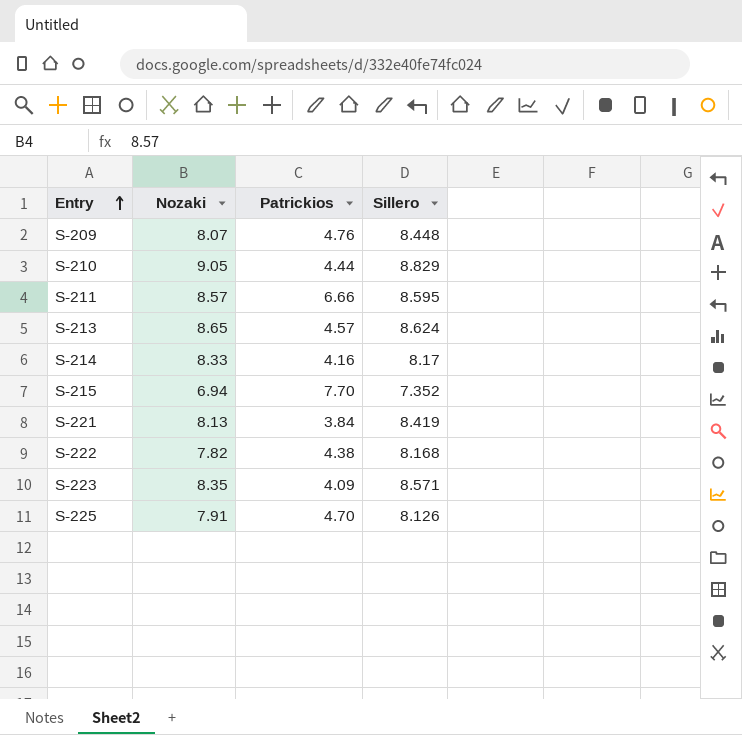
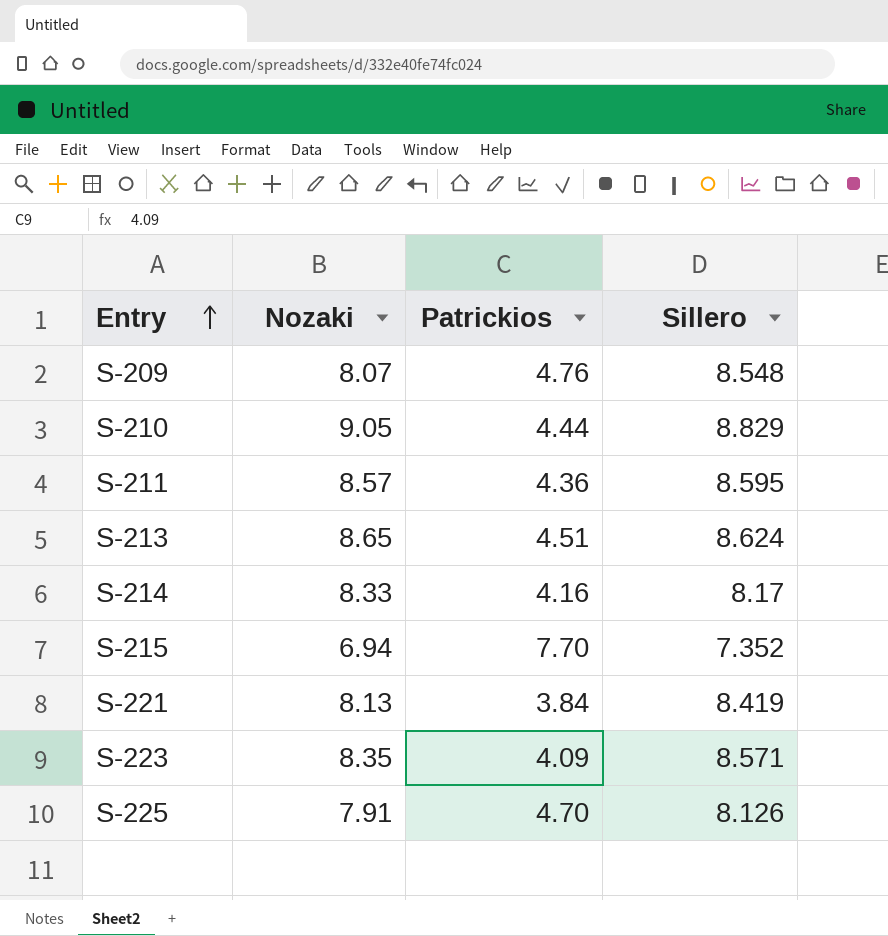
row S-222: 7.82 | 4.38 | 8.168 -> none
S-209 | Sillero: 8.448 -> 8.548
S-211 | Patrickios: 6.66 -> 4.36
S-213 | Patrickios: 4.57 -> 4.51

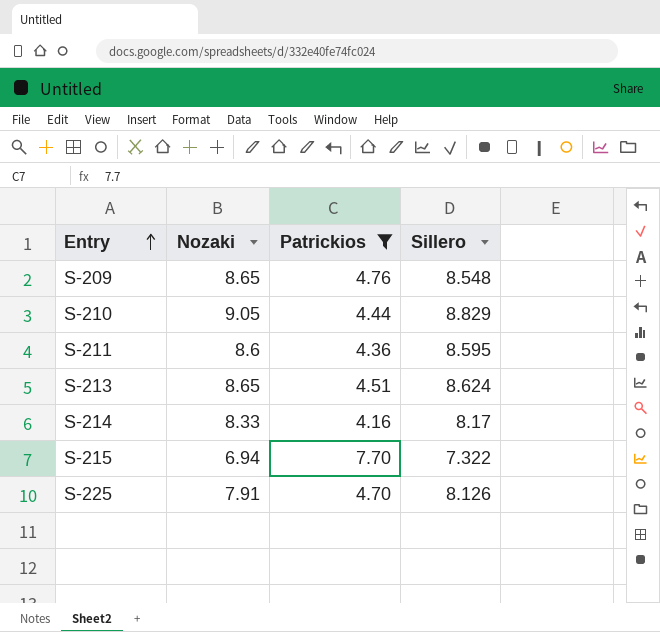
filter: none -> Patrickios >= 4.16
S-209 | Nozaki: 8.07 -> 8.65
S-211 | Nozaki: 8.57 -> 8.6
S-215 | Sillero: 7.352 -> 7.322

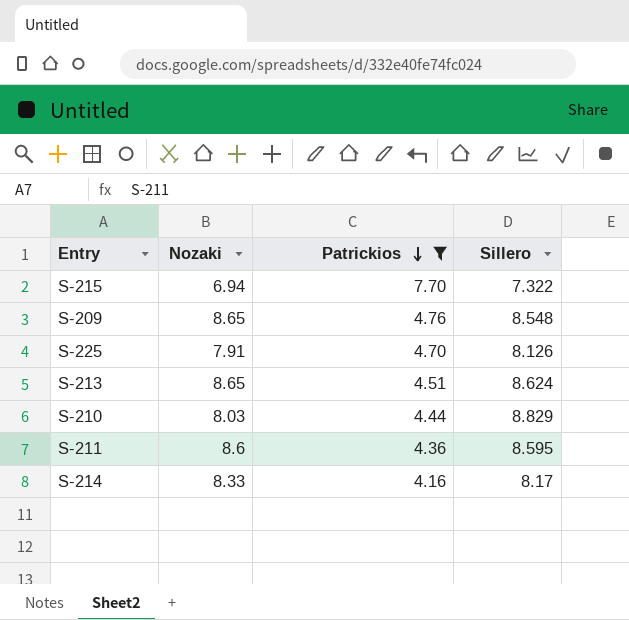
row order: Entry ascending -> Patrickios descending
S-210 | Nozaki: 9.05 -> 8.03

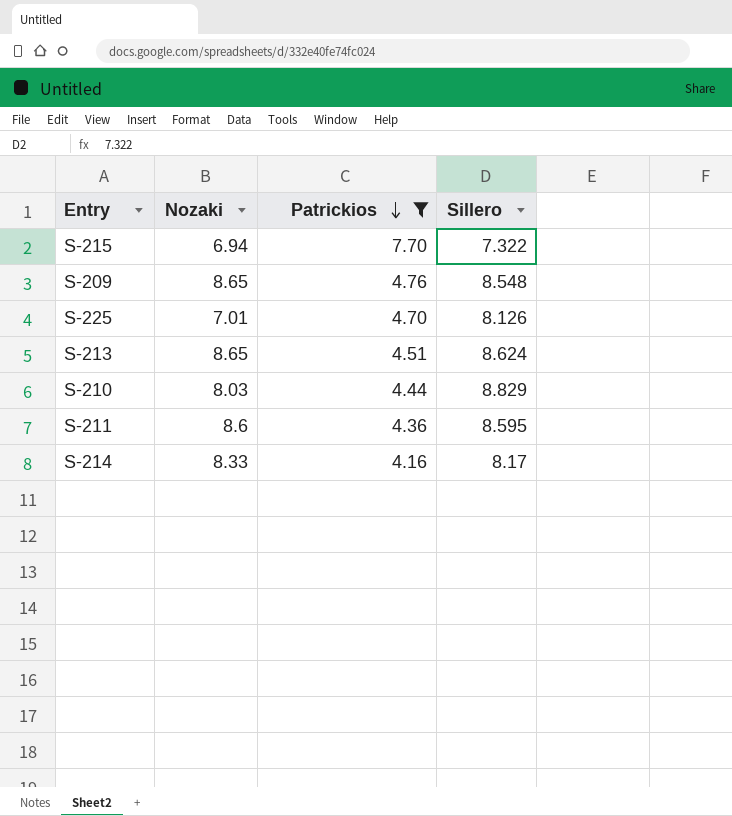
S-225 | Nozaki: 7.91 -> 7.01

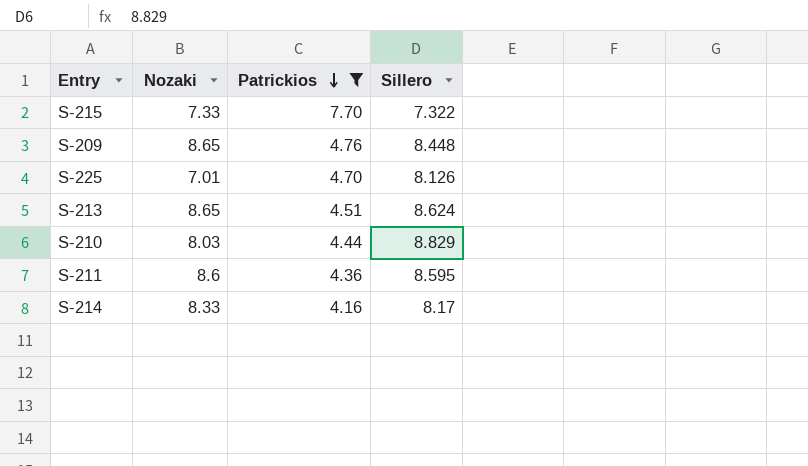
S-215 | Nozaki: 6.94 -> 7.33
S-209 | Sillero: 8.548 -> 8.448

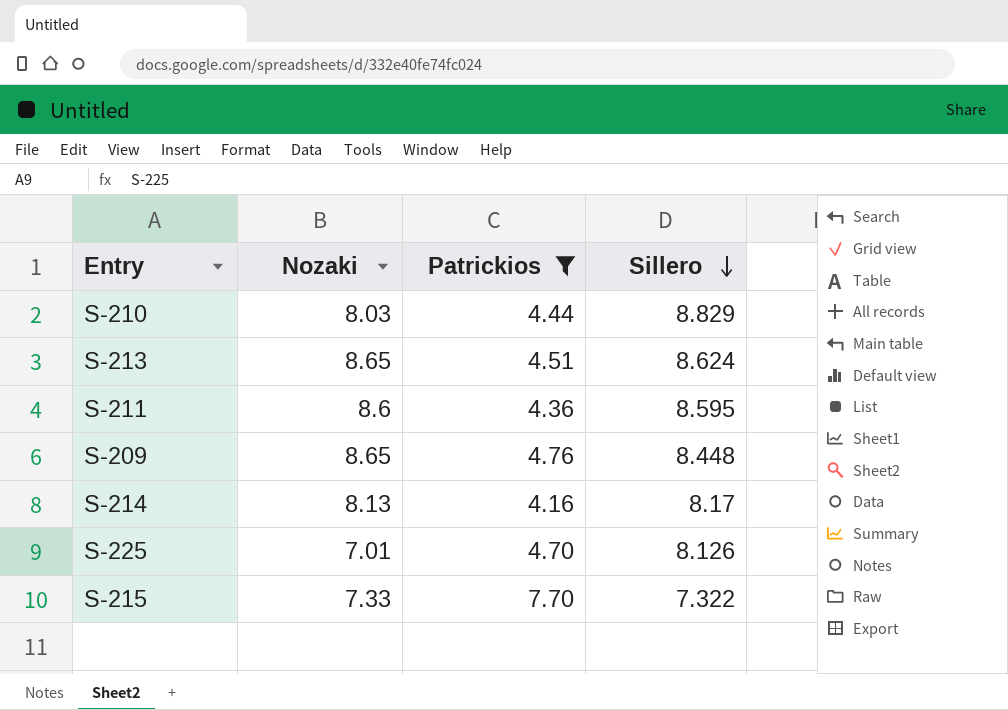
row order: Patrickios descending -> Sillero descending
S-214 | Nozaki: 8.33 -> 8.13

